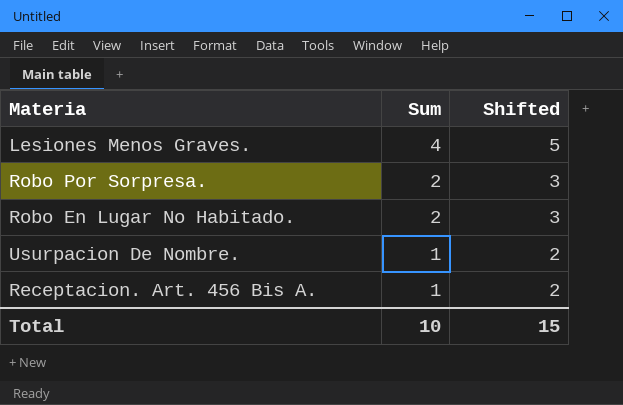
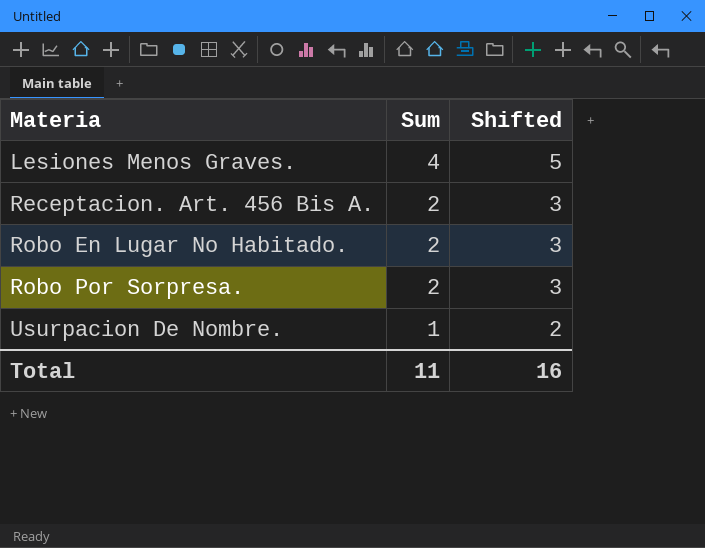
row order: Sum descending -> Materia ascending
Receptacion. Art. 456 Bis A. | Sum: 1 -> 2
Receptacion. Art. 456 Bis A. | Shifted: 2 -> 3
Total | Sum: 10 -> 11
Total | Shifted: 15 -> 16

